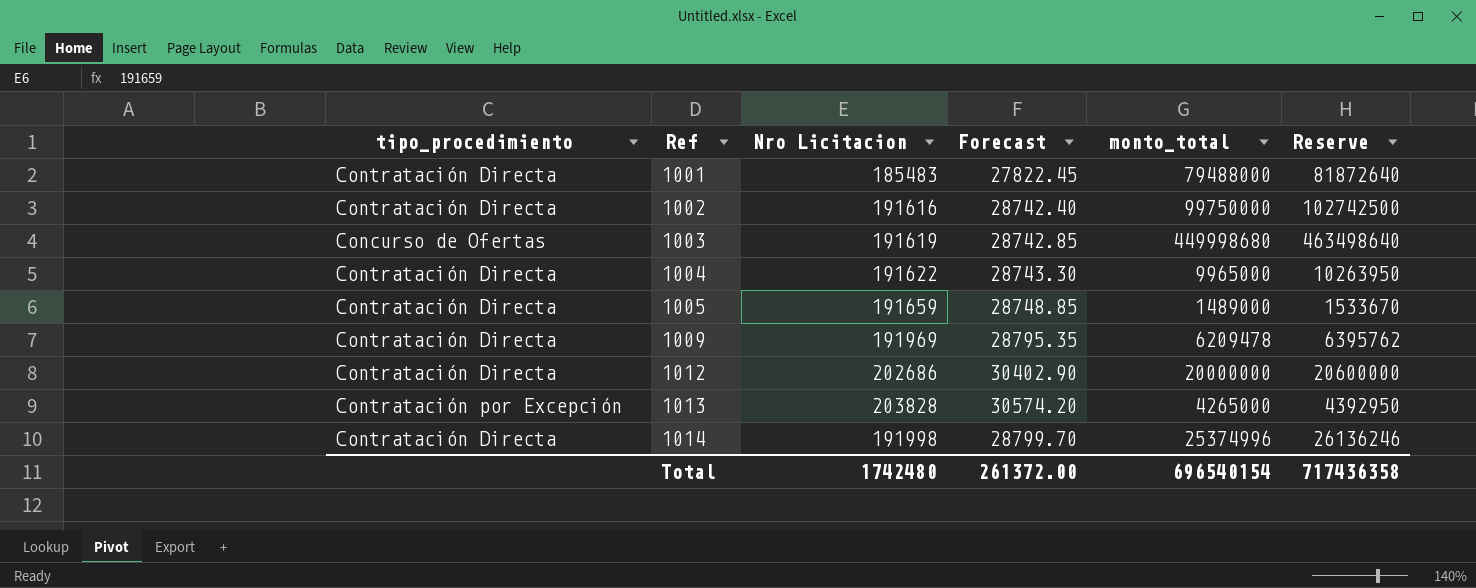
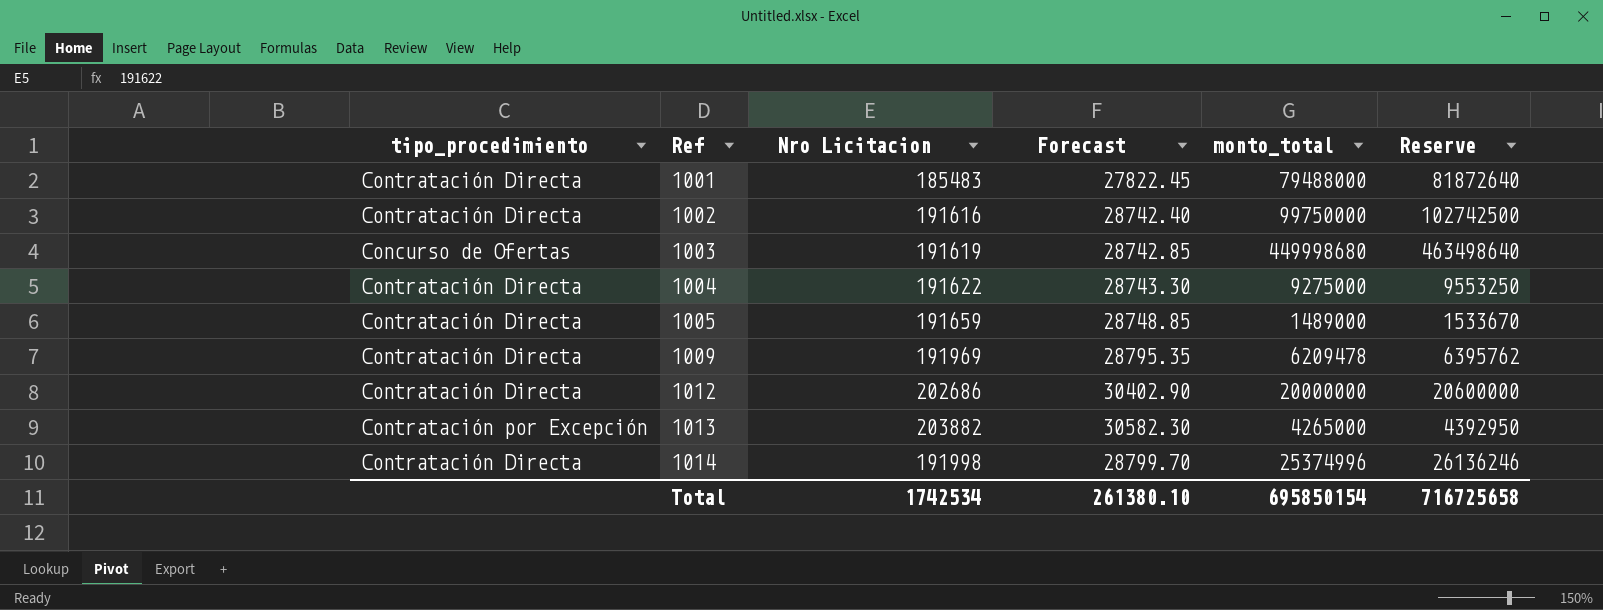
1004 | monto_total: 9965000 -> 9275000
1004 | Reserve: 10263950 -> 9553250
1013 | Nro Licitacion: 203828 -> 203882
1013 | Forecast: 30574.20 -> 30582.30
Total | Nro Licitacion: 1742480 -> 1742534
Total | Forecast: 261372.00 -> 261380.10
Total | monto_total: 696540154 -> 695850154
Total | Reserve: 717436358 -> 716725658

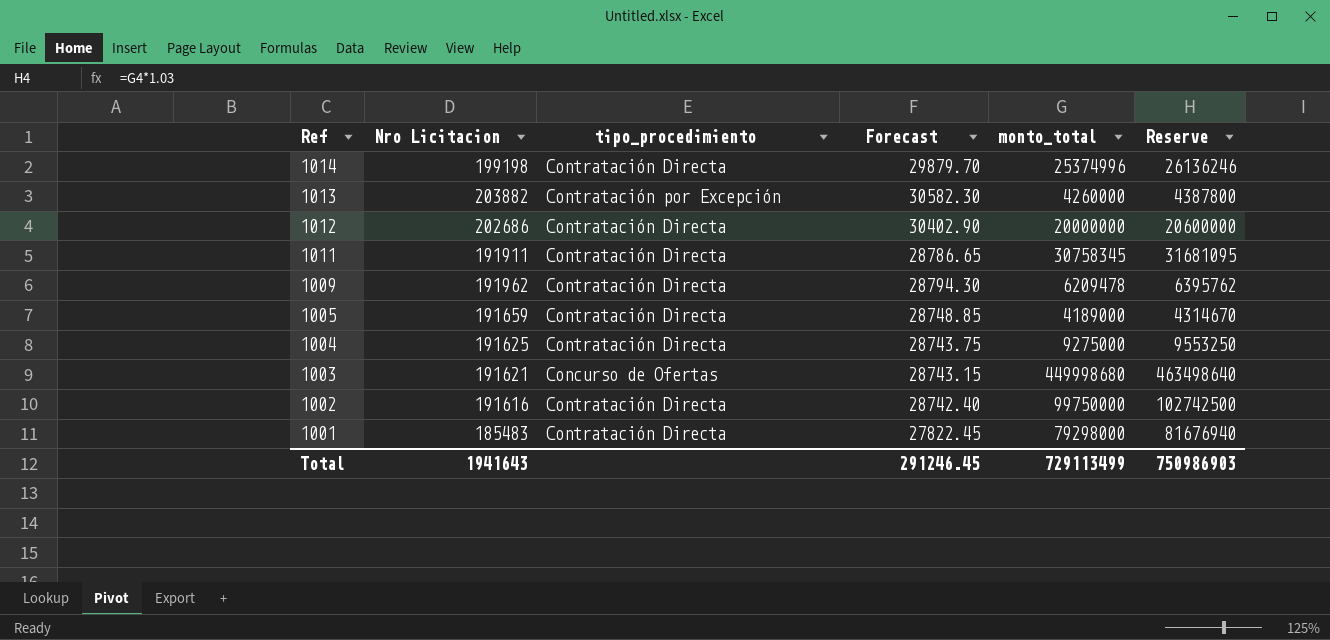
row order: Ref ascending -> Ref descending
column tipo_procedimiento | position: 1 -> 3
1014 | Nro Licitacion: 191998 -> 199198
1014 | Forecast: 28799.70 -> 29879.70
1013 | monto_total: 4265000 -> 4260000
1013 | Reserve: 4392950 -> 4387800
row 1011: none -> 191911 | Contratación Directa | 28786.65 | 30758345 | 31681095
1009 | Nro Licitacion: 191969 -> 191962
1009 | Forecast: 28795.35 -> 28794.30
1005 | monto_total: 1489000 -> 4189000
1005 | Reserve: 1533670 -> 4314670
1004 | Nro Licitacion: 191622 -> 191625
1004 | Forecast: 28743.30 -> 28743.75
1003 | Nro Licitacion: 191619 -> 191621
1003 | Forecast: 28742.85 -> 28743.15
1001 | monto_total: 79488000 -> 79298000
1001 | Reserve: 81872640 -> 81676940
Total | Nro Licitacion: 1742534 -> 1941643
Total | Forecast: 261380.10 -> 291246.45
Total | monto_total: 695850154 -> 729113499
Total | Reserve: 716725658 -> 750986903

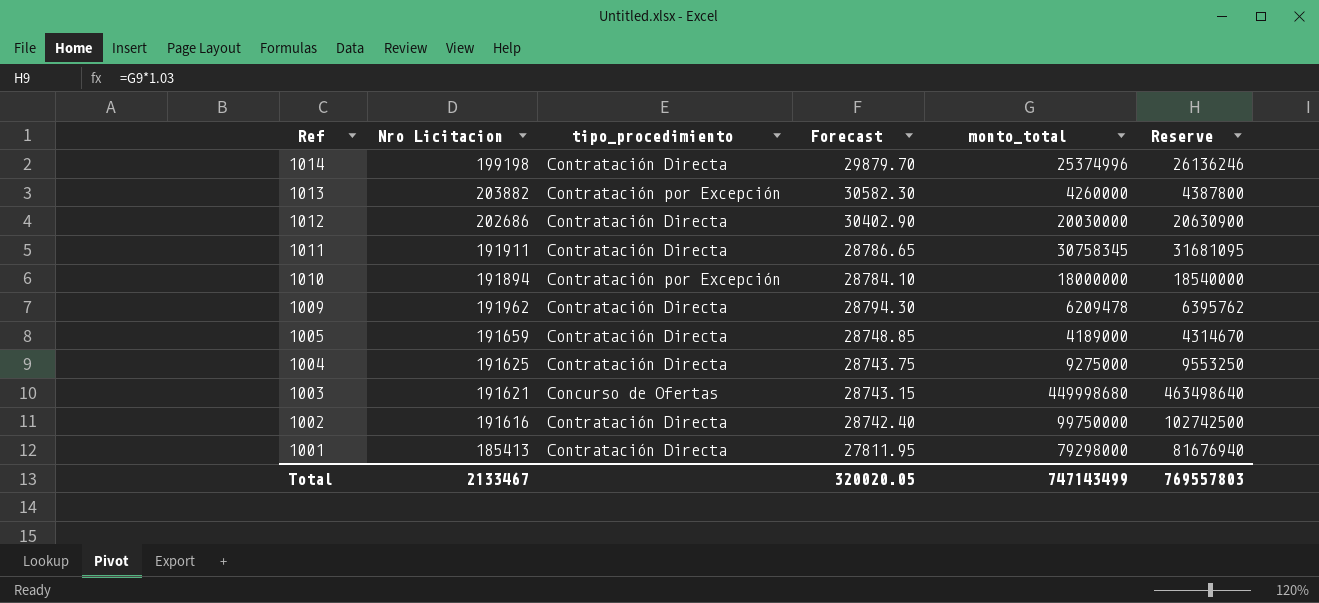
1012 | monto_total: 20000000 -> 20030000
1012 | Reserve: 20600000 -> 20630900
row 1010: none -> 191894 | Contratación por Excepción | 28784.10 | 18000000 | 18540000
1001 | Nro Licitacion: 185483 -> 185413
1001 | Forecast: 27822.45 -> 27811.95
Total | Nro Licitacion: 1941643 -> 2133467
Total | Forecast: 291246.45 -> 320020.05
Total | monto_total: 729113499 -> 747143499
Total | Reserve: 750986903 -> 769557803

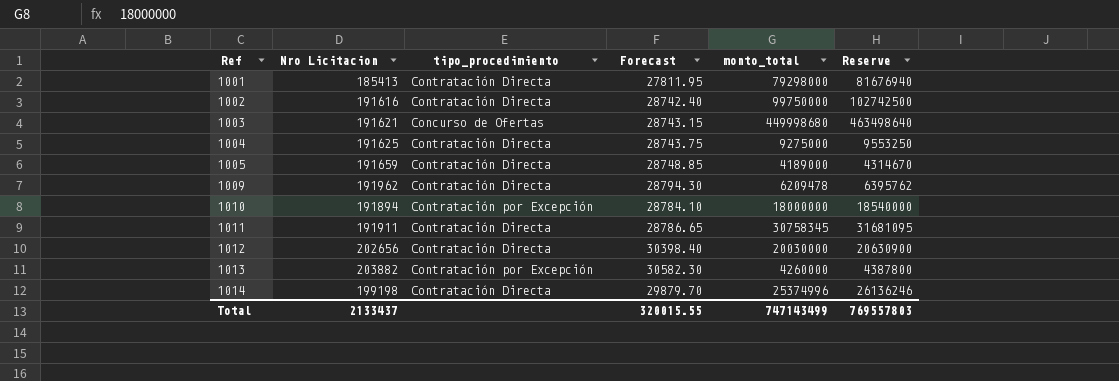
row order: Ref descending -> Ref ascending
1012 | Nro Licitacion: 202686 -> 202656
1012 | Forecast: 30402.90 -> 30398.40
Total | Nro Licitacion: 2133467 -> 2133437
Total | Forecast: 320020.05 -> 320015.55

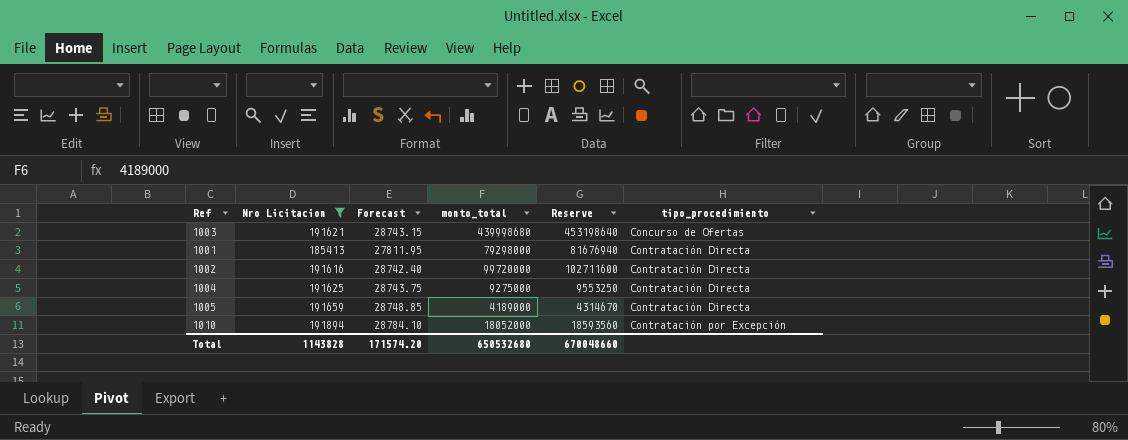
filter: none -> Nro Licitacion <= 191894
row order: Ref ascending -> tipo_procedimiento ascending
column tipo_procedimiento | position: 3 -> 6
1003 | monto_total: 449998680 -> 439998680
1003 | Reserve: 463498640 -> 453198640
1002 | monto_total: 99750000 -> 99720000
1002 | Reserve: 102742500 -> 102711600
1010 | monto_total: 18000000 -> 18052000
1010 | Reserve: 18540000 -> 18593560
Total | Nro Licitacion: 2133437 -> 1143828
Total | Forecast: 320015.55 -> 171574.20
Total | monto_total: 747143499 -> 650532680
Total | Reserve: 769557803 -> 670048660

